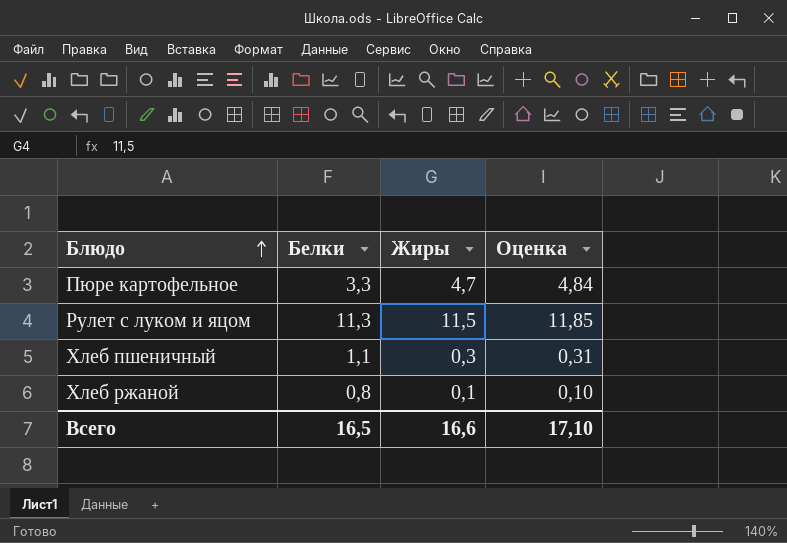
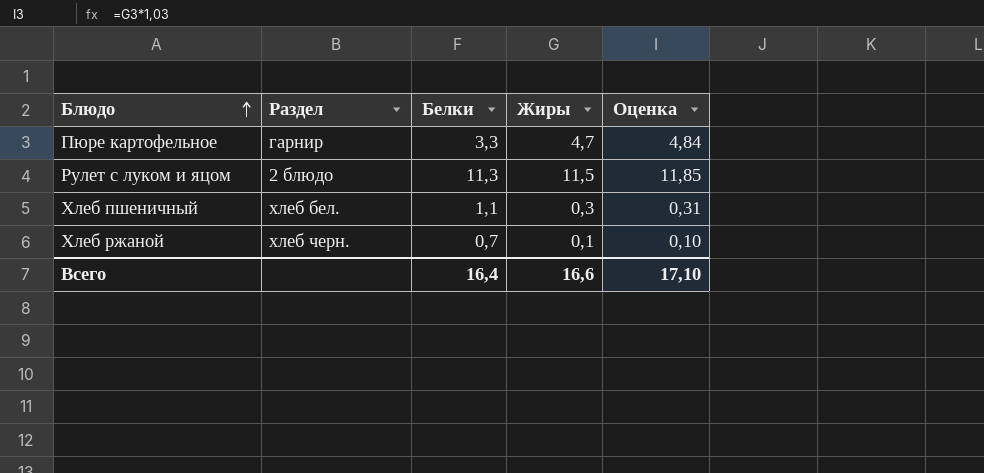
column Раздел | position: none -> 2
Хлеб ржаной | Белки: 0,8 -> 0,7
Всего | Белки: 16,5 -> 16,4

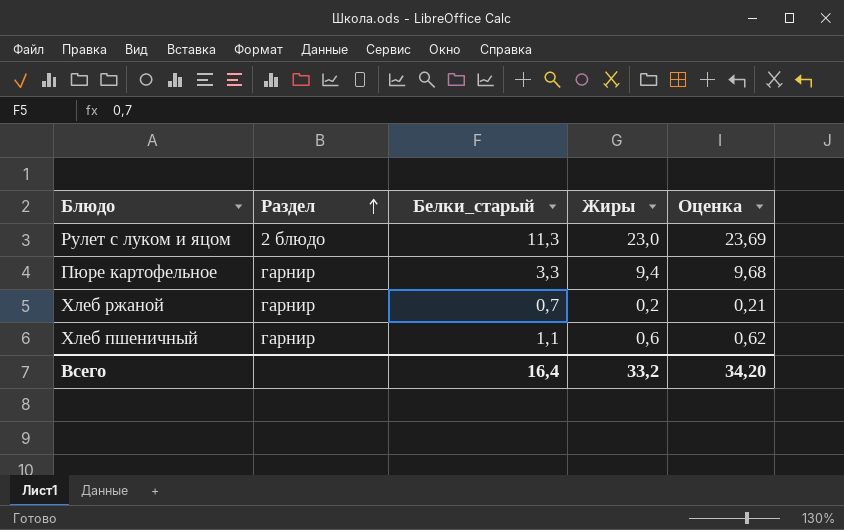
row order: Блюдо ascending -> Раздел ascending
column name: Белки -> Белки_старый
Рулет с луком и яцом | Жиры: 11,5 -> 23,0
Рулет с луком и яцом | Оценка: 11,85 -> 23,69
Пюре картофельное | Жиры: 4,7 -> 9,4
Пюре картофельное | Оценка: 4,84 -> 9,68
Хлеб ржаной | Раздел: хлеб черн. -> гарнир
Хлеб ржаной | Жиры: 0,1 -> 0,2
Хлеб ржаной | Оценка: 0,10 -> 0,21
Хлеб пшеничный | Раздел: хлеб бел. -> гарнир
Хлеб пшеничный | Жиры: 0,3 -> 0,6
Хлеб пшеничный | Оценка: 0,31 -> 0,62
Всего | Жиры: 16,6 -> 33,2
Всего | Оценка: 17,10 -> 34,20

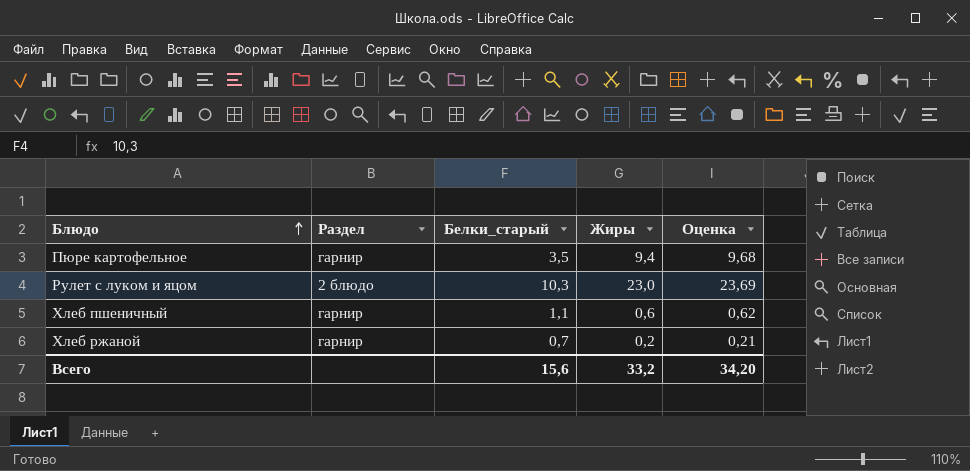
row order: Раздел ascending -> Блюдо ascending
Пюре картофельное | Белки_старый: 3,3 -> 3,5
Рулет с луком и яцом | Белки_старый: 11,3 -> 10,3
Всего | Белки_старый: 16,4 -> 15,6

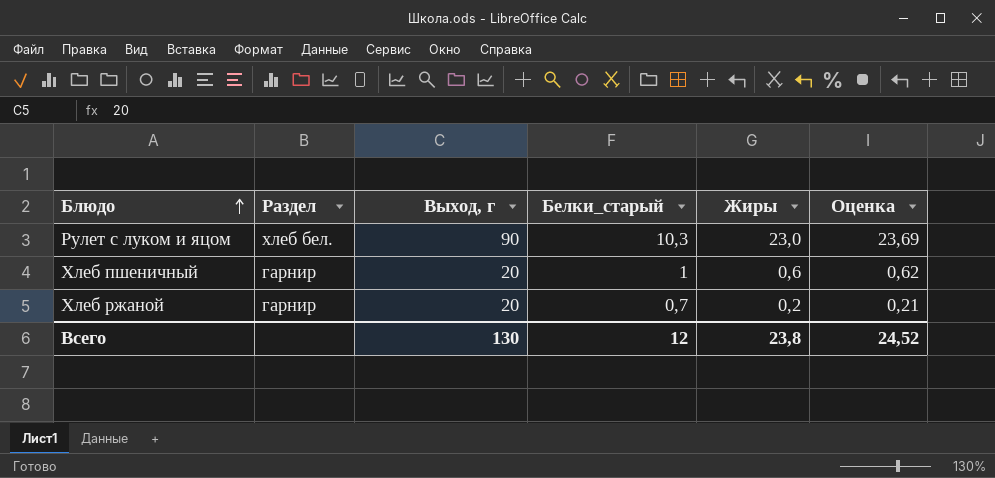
column Выход, г | position: none -> 3
row Пюре картофельное: гарнир | 3,5 | 9,4 | 9,68 -> none
Рулет с луком и яцом | Раздел: 2 блюдо -> хлеб бел.
Хлеб пшеничный | Белки_старый: 1,1 -> 1
Всего | Белки_старый: 15,6 -> 12
Всего | Жиры: 33,2 -> 23,8
Всего | Оценка: 34,20 -> 24,52

